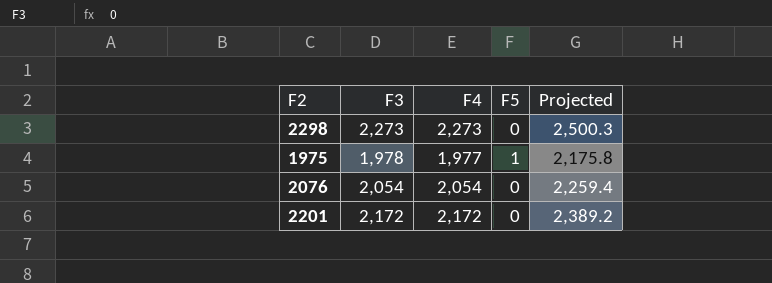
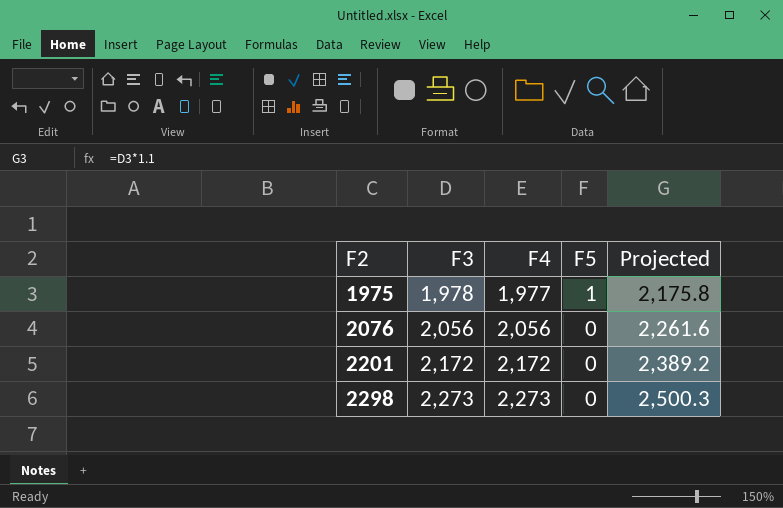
row order: none -> F2 ascending
2076 | F3: 2,054 -> 2,056
2076 | F4: 2,054 -> 2,056
2076 | Projected: 2,259.4 -> 2,261.6

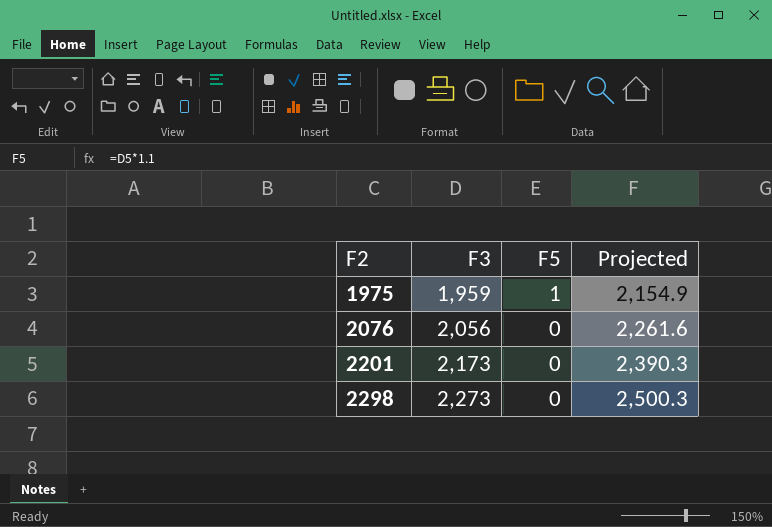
column F4 | formula: [F3] - [F5] -> none
1975 | F3: 1,978 -> 1,959
1975 | Projected: 2,175.8 -> 2,154.9
2201 | F3: 2,172 -> 2,173
2201 | Projected: 2,389.2 -> 2,390.3

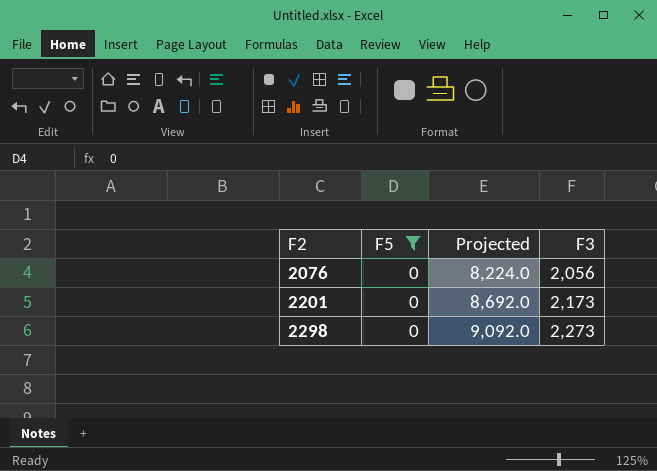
filter: none -> F5 = 0
column Projected | formula: [F3] * 1.1 -> [F3] * 4
column F3 | position: 2 -> 4

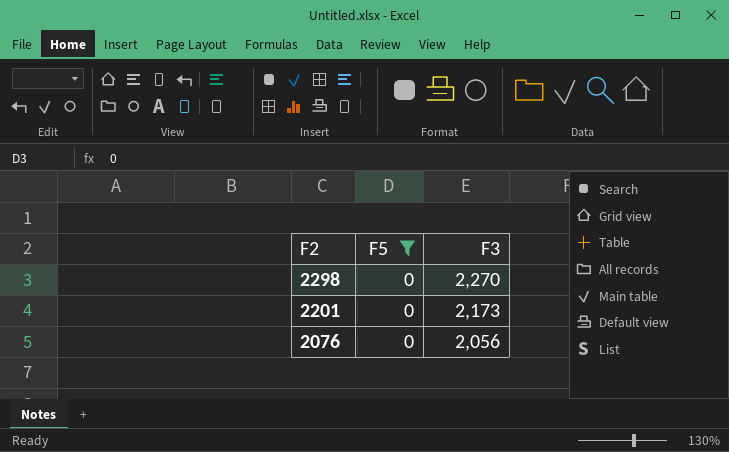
row order: F2 ascending -> F2 descending
column Projected | formula: [F3] * 4 -> none
2298 | F3: 2,273 -> 2,270

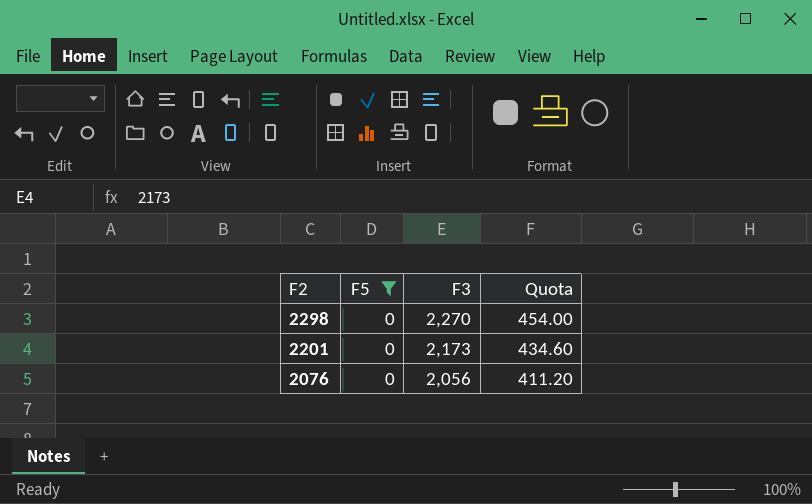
column Quota | formula: none -> [F3] * 0.2

